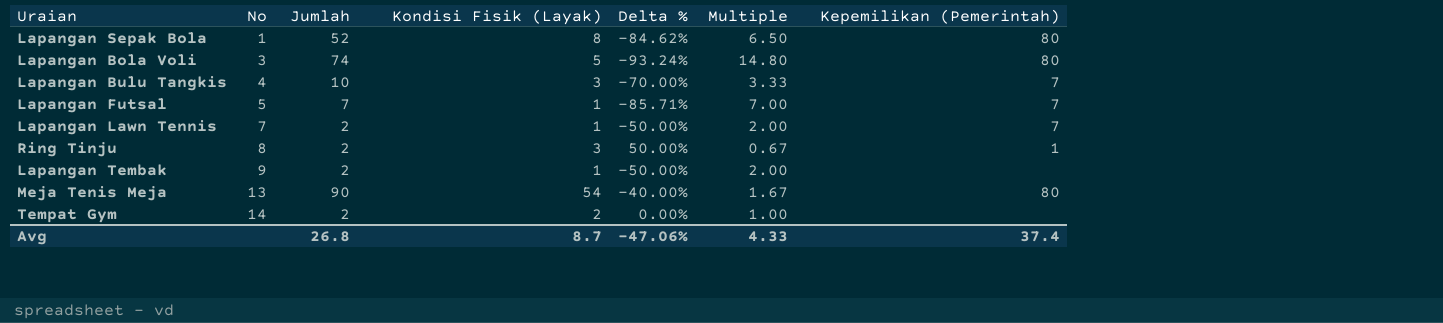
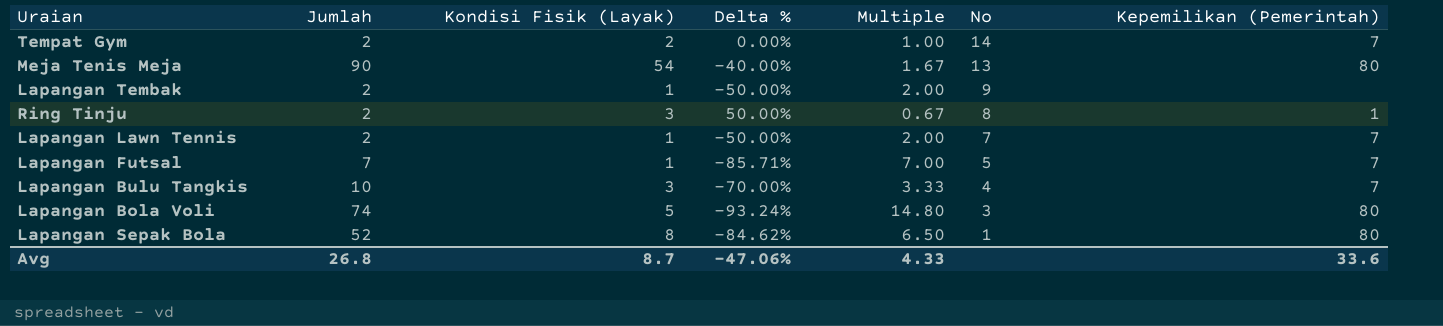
row order: No ascending -> No descending
column No | position: 2 -> 6
Tempat Gym | Kepemilikan (Pemerintah): none -> 7
Avg | Kepemilikan (Pemerintah): 37.4 -> 33.6

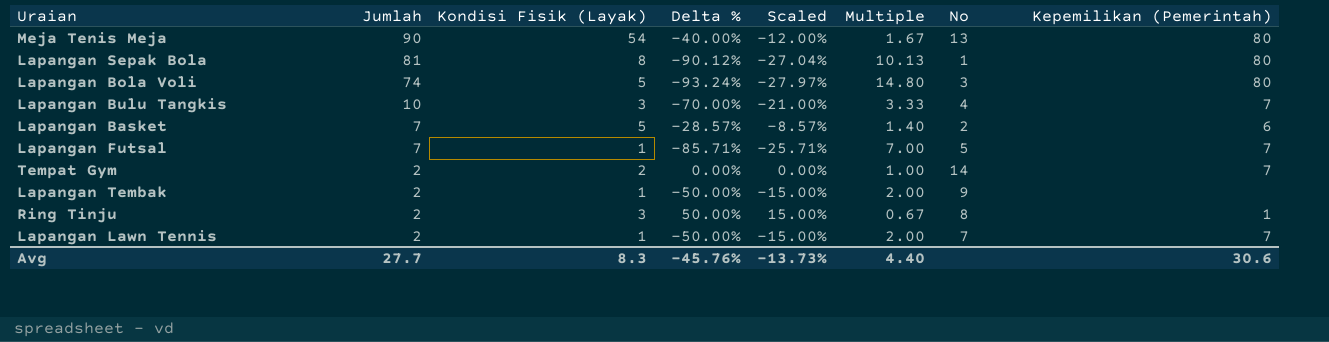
row order: No descending -> Jumlah descending
column Scaled | formula: none -> [Delta %] * 0.3
Lapangan Sepak Bola | Jumlah: 52 -> 81
Lapangan Sepak Bola | Delta %: -84.62% -> -90.12%
Lapangan Sepak Bola | Multiple: 6.50 -> 10.13
row Lapangan Basket: none -> 7 | 5 | -28.57% | -8.57% | 1.40 | 2 | 6
Avg | Jumlah: 26.8 -> 27.7
Avg | Kondisi Fisik (Layak): 8.7 -> 8.3
Avg | Delta %: -47.06% -> -45.76%
Avg | Multiple: 4.33 -> 4.40
Avg | Kepemilikan (Pemerintah): 33.6 -> 30.6

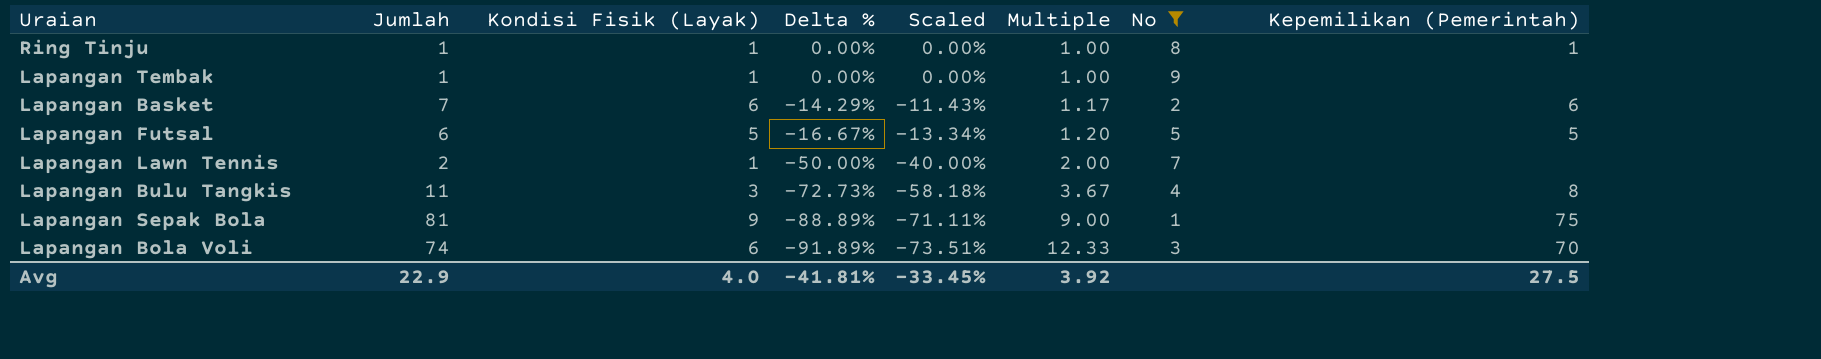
filter: none -> No <= 9
row order: Jumlah descending -> Delta % descending
column Scaled | formula: [Delta %] * 0.3 -> [Delta %] * 0.8
Ring Tinju | Jumlah: 2 -> 1
Ring Tinju | Kondisi Fisik (Layak): 3 -> 1
Ring Tinju | Delta %: 50.00% -> 0.00%
Ring Tinju | Multiple: 0.67 -> 1.00
Lapangan Tembak | Jumlah: 2 -> 1
Lapangan Tembak | Delta %: -50.00% -> 0.00%
Lapangan Tembak | Multiple: 2.00 -> 1.00
Lapangan Basket | Kondisi Fisik (Layak): 5 -> 6
Lapangan Basket | Delta %: -28.57% -> -14.29%
Lapangan Basket | Multiple: 1.40 -> 1.17
Lapangan Futsal | Jumlah: 7 -> 6
Lapangan Futsal | Kondisi Fisik (Layak): 1 -> 5
Lapangan Futsal | Delta %: -85.71% -> -16.67%
Lapangan Futsal | Multiple: 7.00 -> 1.20
Lapangan Futsal | Kepemilikan (Pemerintah): 7 -> 5
Lapangan Lawn Tennis | Kepemilikan (Pemerintah): 7 -> none
Lapangan Bulu Tangkis | Jumlah: 10 -> 11
Lapangan Bulu Tangkis | Delta %: -70.00% -> -72.73%
Lapangan Bulu Tangkis | Multiple: 3.33 -> 3.67
Lapangan Bulu Tangkis | Kepemilikan (Pemerintah): 7 -> 8
Lapangan Sepak Bola | Kondisi Fisik (Layak): 8 -> 9
Lapangan Sepak Bola | Delta %: -90.12% -> -88.89%
Lapangan Sepak Bola | Multiple: 10.13 -> 9.00
Lapangan Sepak Bola | Kepemilikan (Pemerintah): 80 -> 75
Lapangan Bola Voli | Kondisi Fisik (Layak): 5 -> 6
Lapangan Bola Voli | Delta %: -93.24% -> -91.89%
Lapangan Bola Voli | Multiple: 14.80 -> 12.33
Lapangan Bola Voli | Kepemilikan (Pemerintah): 80 -> 70
Avg | Jumlah: 27.7 -> 22.9
Avg | Kondisi Fisik (Layak): 8.3 -> 4.0
Avg | Delta %: -45.76% -> -41.81%
Avg | Scaled: -13.73% -> -33.45%
Avg | Multiple: 4.40 -> 3.92
Avg | Kepemilikan (Pemerintah): 30.6 -> 27.5

